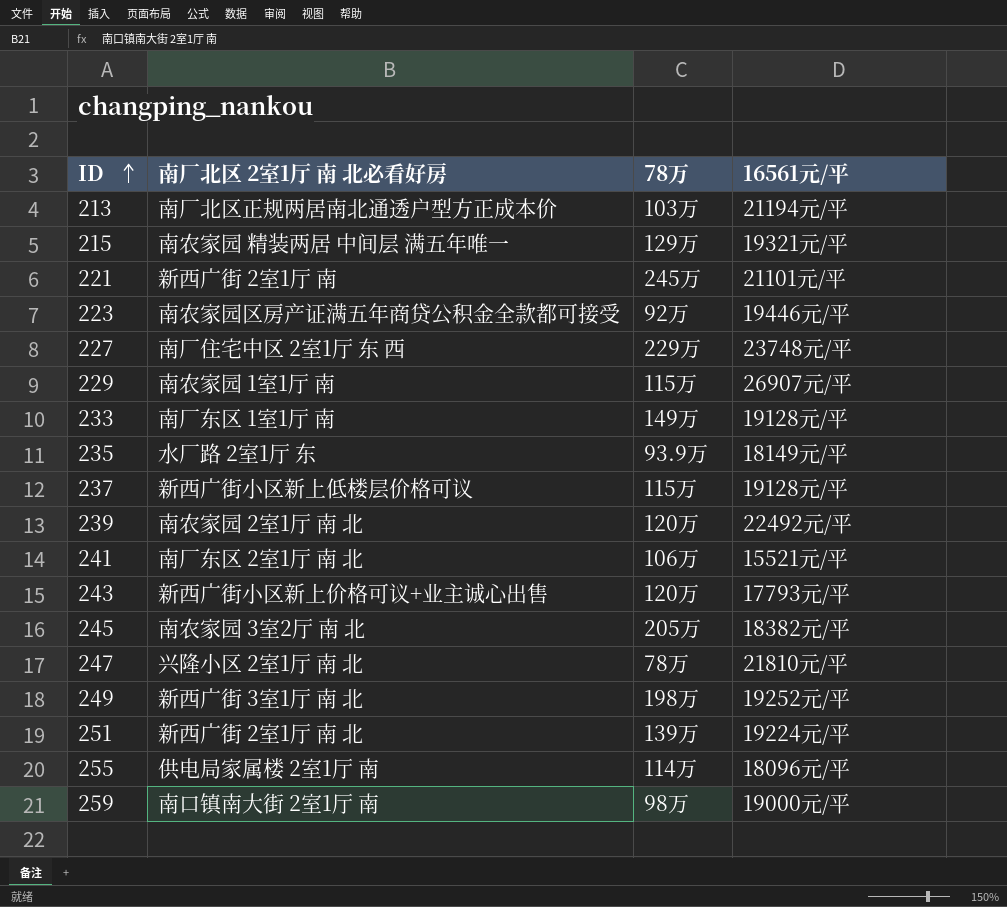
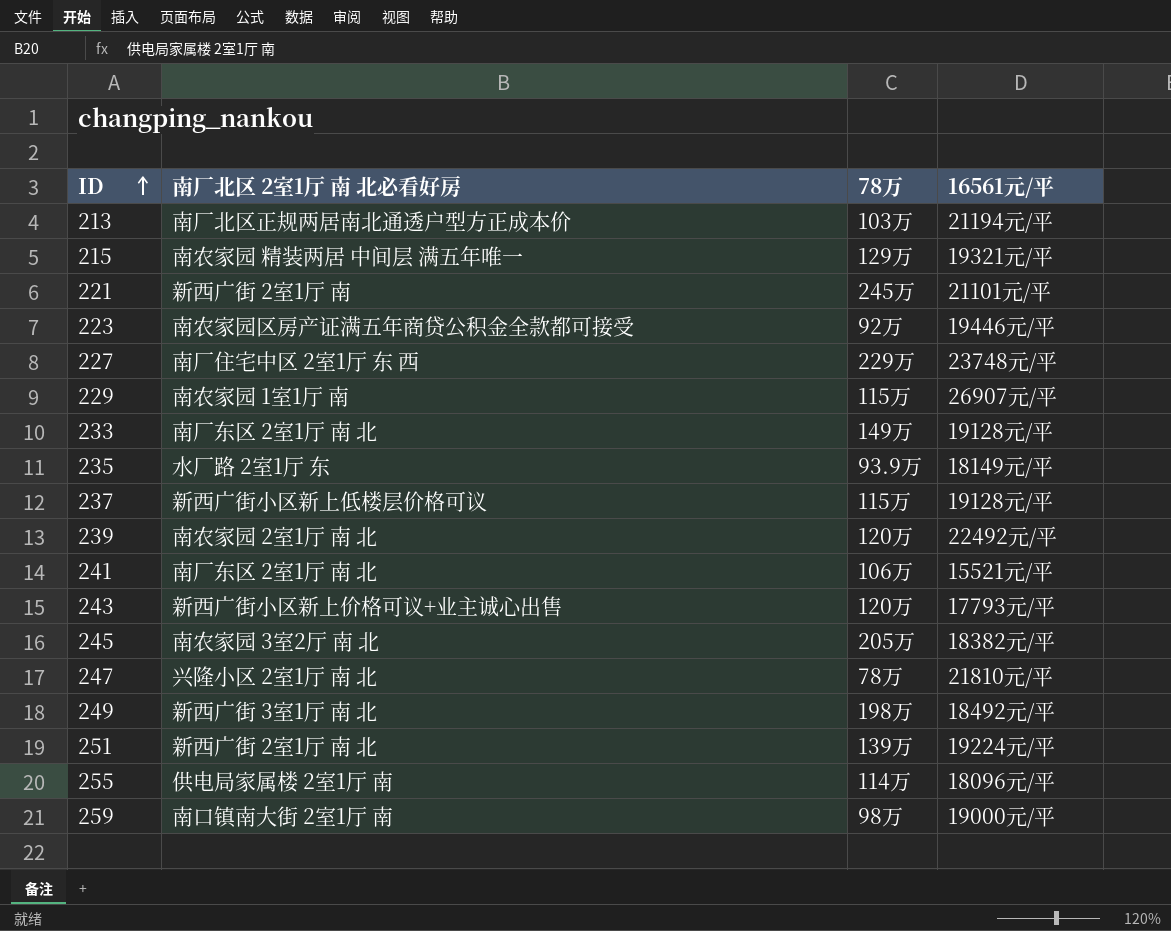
233 | 南厂北区 2室1厅 南 北必看好房: 南厂东区 1室1厅 南 -> 南厂东区 2室1厅 南 北
249 | 16561元/平: 19252元/平 -> 18492元/平

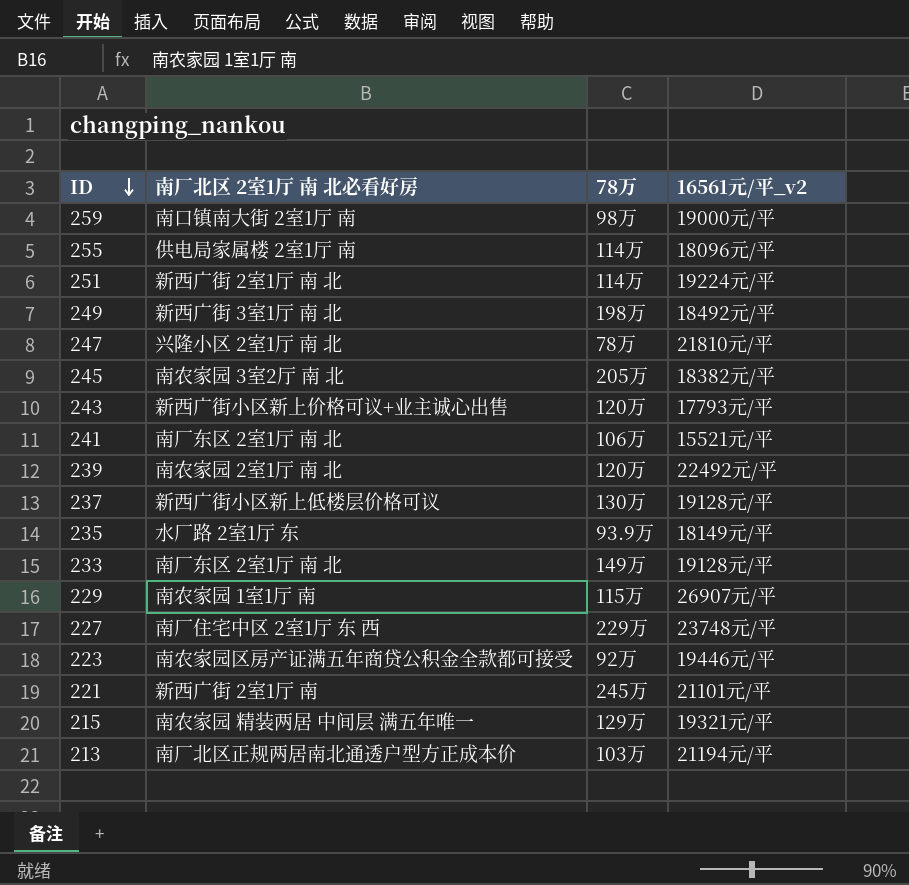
row order: ID ascending -> ID descending
column name: 16561元/平 -> 16561元/平_v2
251 | 78万: 139万 -> 114万
237 | 78万: 115万 -> 130万

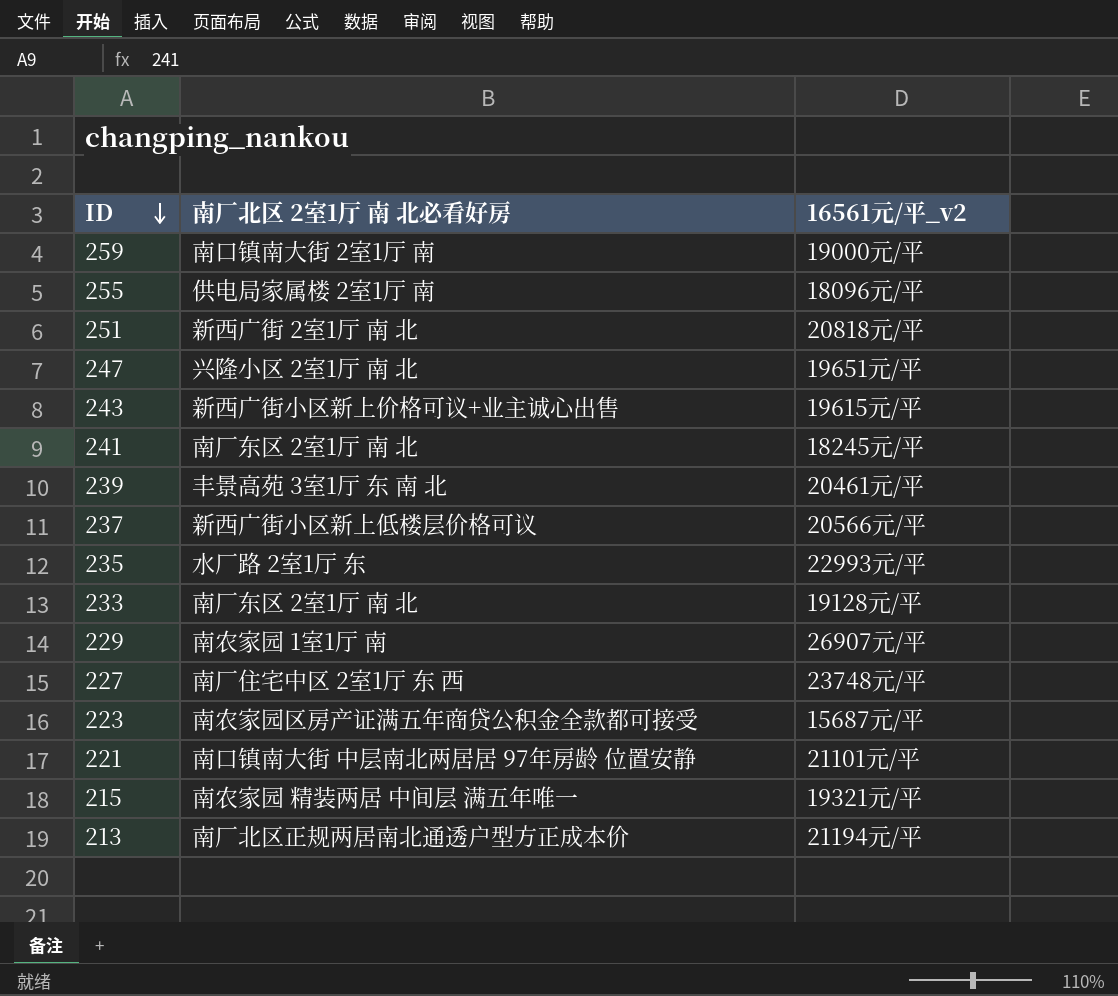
column 78万 | position: 3 -> none
row 249: 新西广街 3室1厅 南 北 | 198万 | 18492元/平 -> none
row 245: 南农家园 3室2厅 南 北 | 205万 | 18382元/平 -> none
251 | 16561元/平_v2: 19224元/平 -> 20818元/平
247 | 16561元/平_v2: 21810元/平 -> 19651元/平
243 | 16561元/平_v2: 17793元/平 -> 19615元/平
241 | 16561元/平_v2: 15521元/平 -> 18245元/平
239 | 南厂北区 2室1厅 南 北必看好房: 南农家园 2室1厅 南 北 -> 丰景高苑 3室1厅 东 南 北
239 | 16561元/平_v2: 22492元/平 -> 20461元/平
237 | 16561元/平_v2: 19128元/平 -> 20566元/平
235 | 16561元/平_v2: 18149元/平 -> 22993元/平
223 | 16561元/平_v2: 19446元/平 -> 15687元/平
221 | 南厂北区 2室1厅 南 北必看好房: 新西广街 2室1厅 南 -> 南口镇南大街 中层南北两居居 97年房龄 位置安静

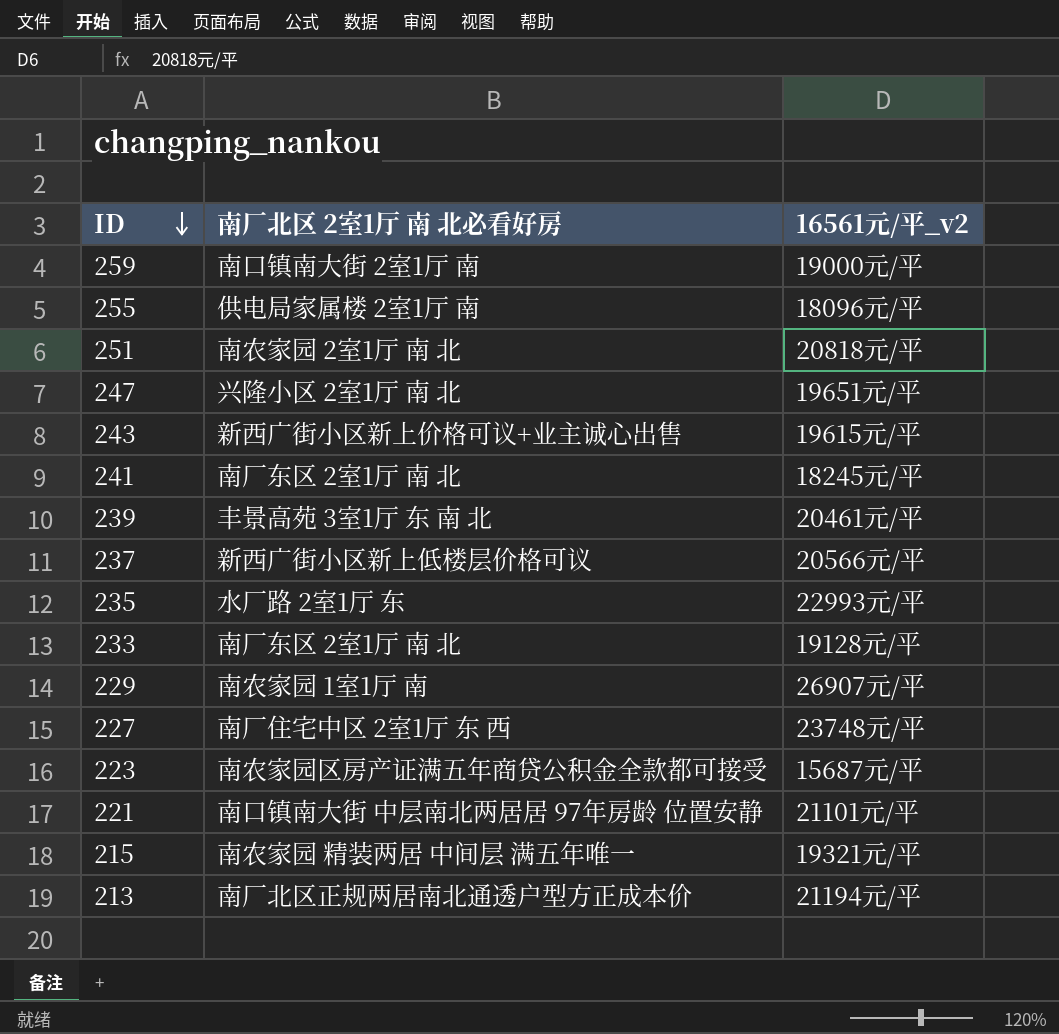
251 | 南厂北区 2室1厅 南 北必看好房: 新西广街 2室1厅 南 北 -> 南农家园 2室1厅 南 北

